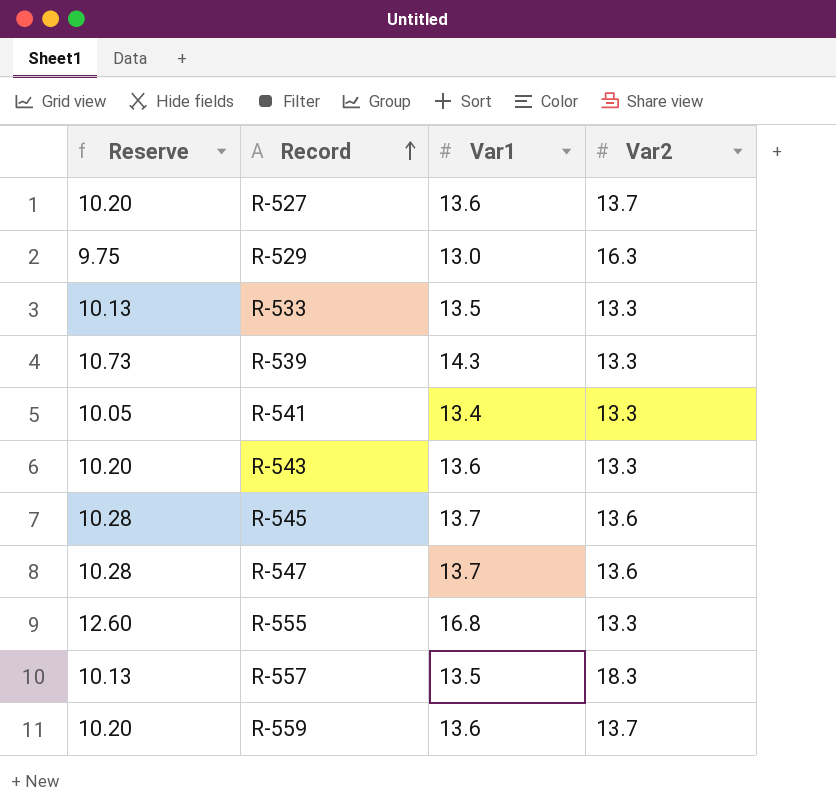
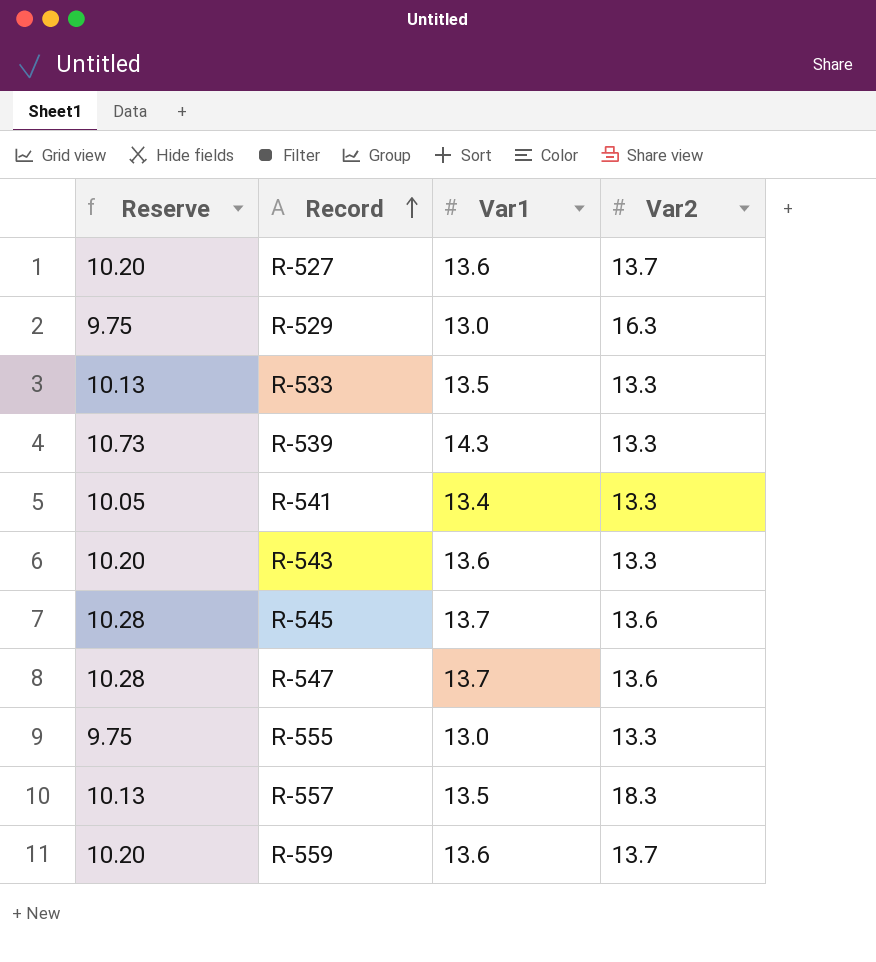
R-555 | Reserve: 12.60 -> 9.75
R-555 | Var1: 16.8 -> 13.0

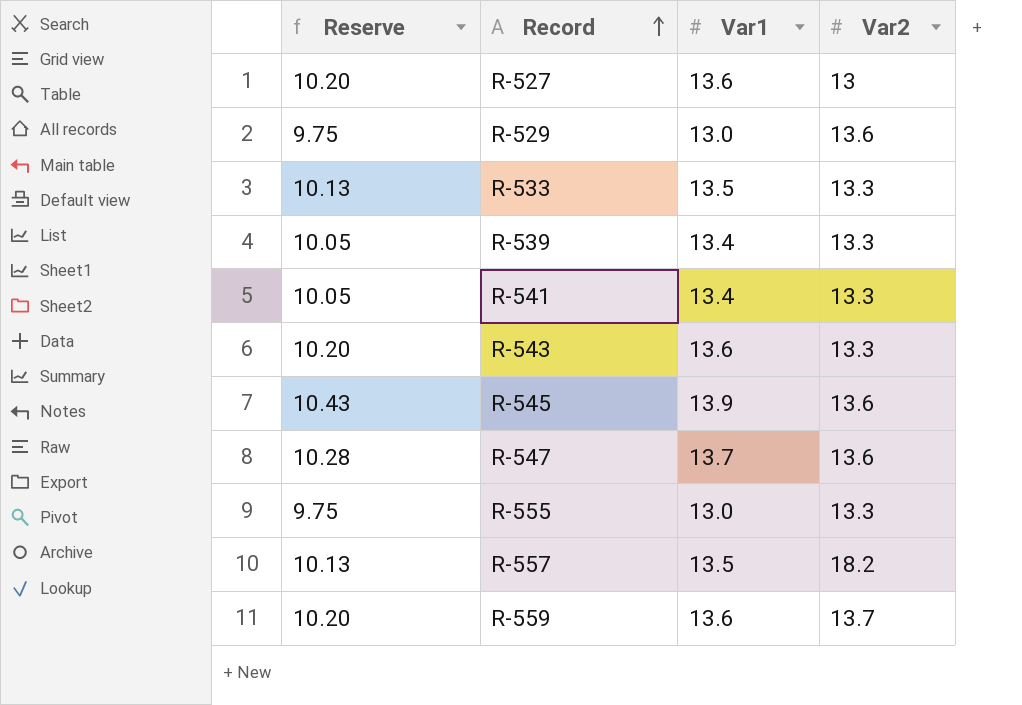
R-527 | Var2: 13.7 -> 13
R-529 | Var2: 16.3 -> 13.6
R-539 | Reserve: 10.73 -> 10.05
R-539 | Var1: 14.3 -> 13.4
R-545 | Reserve: 10.28 -> 10.43
R-545 | Var1: 13.7 -> 13.9
R-557 | Var2: 18.3 -> 18.2

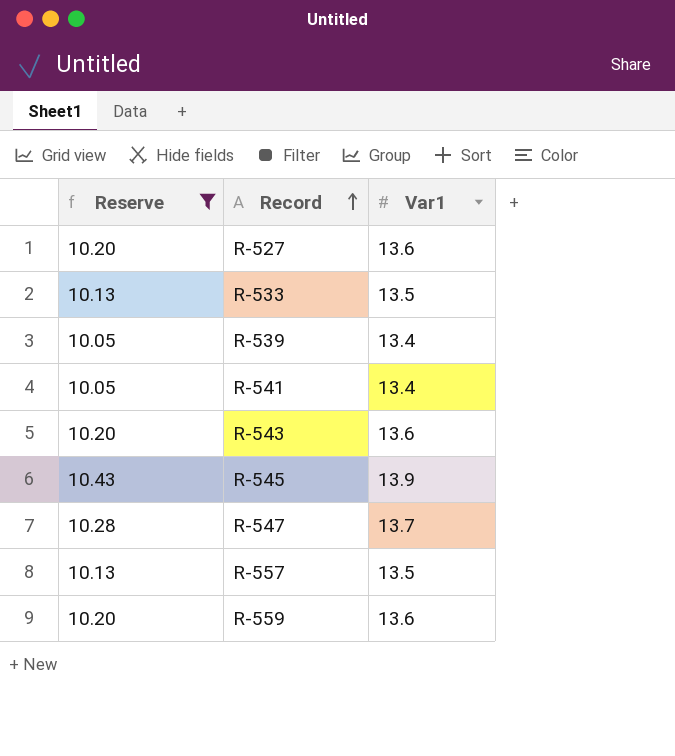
filter: none -> Reserve != 9.75
column Var2 | position: 4 -> none

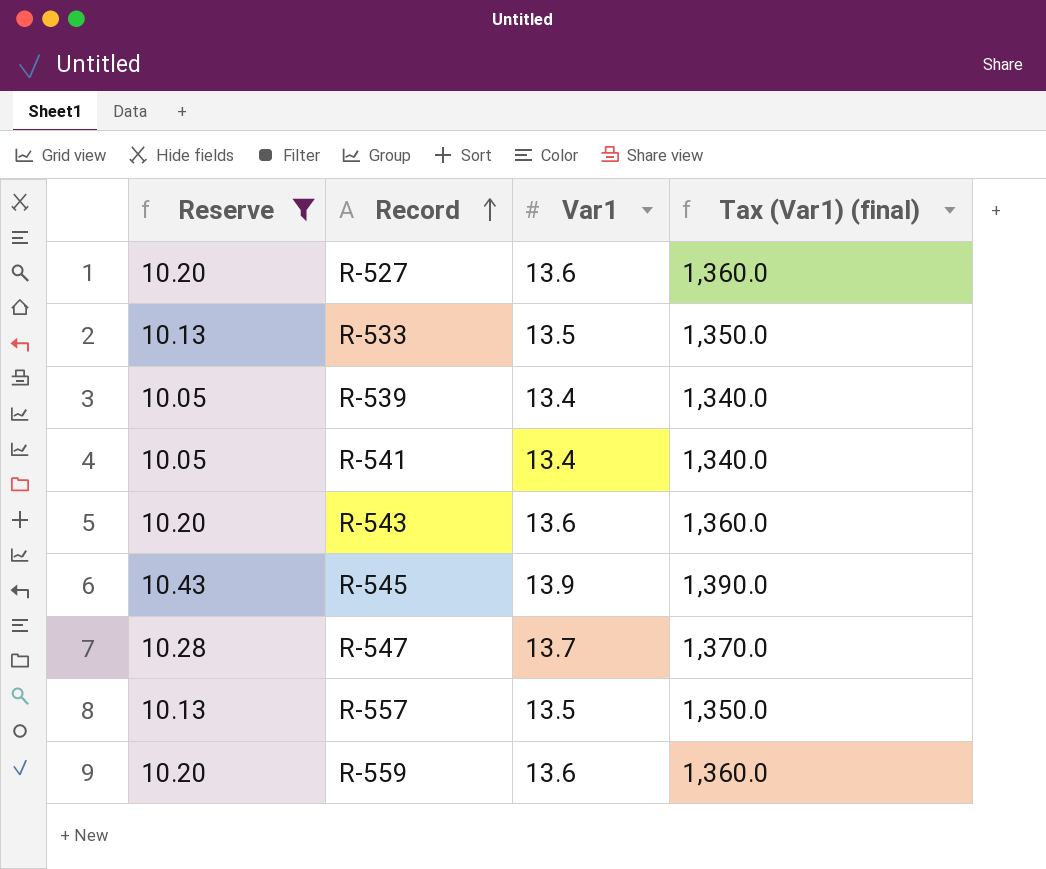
column Tax (Var1) (final) | formula: none -> [Var1] * 100

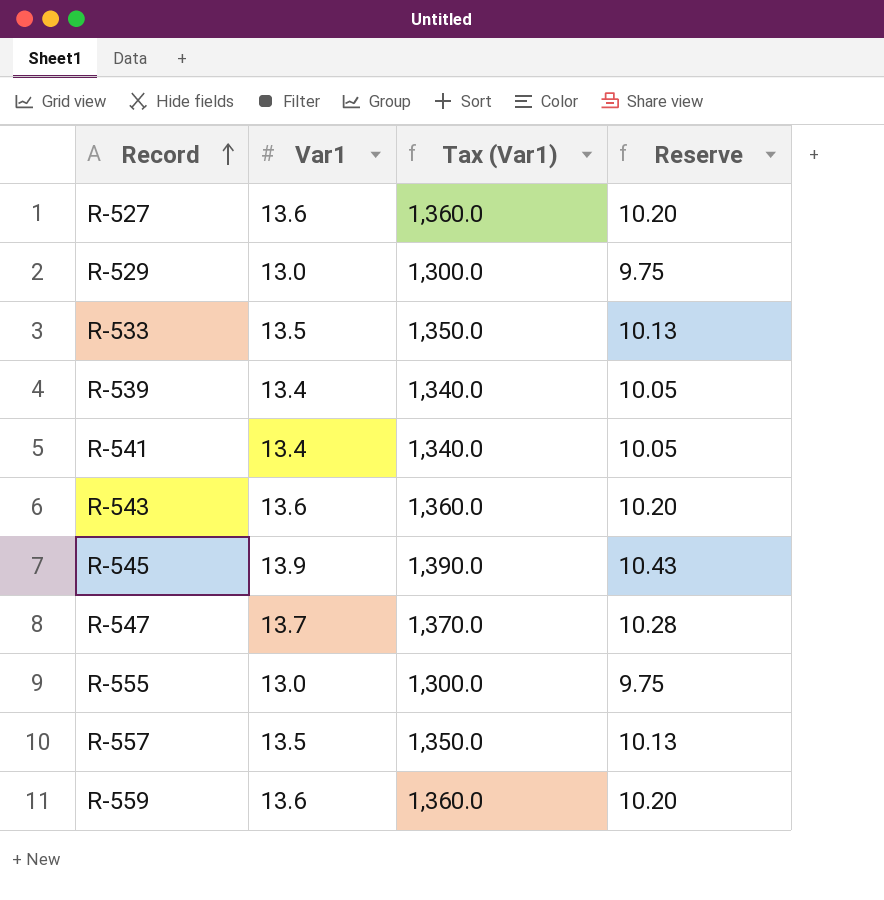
filter: Reserve != 9.75 -> none
column name: Tax (Var1) (final) -> Tax (Var1)
column Reserve | position: 1 -> 4

